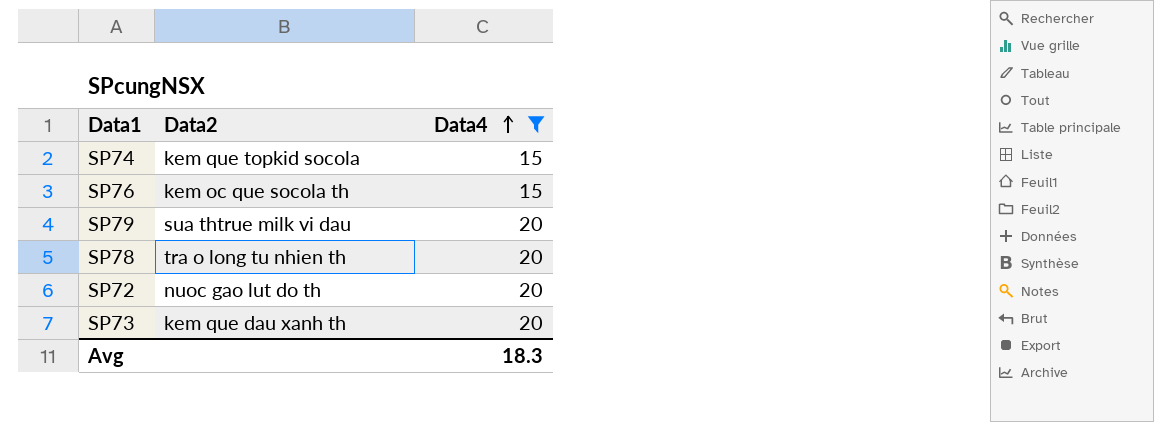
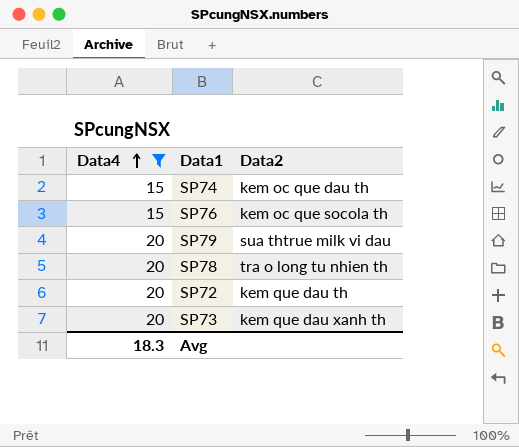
column Data4 | position: 3 -> 1
SP74 | Data2: kem que topkid socola -> kem oc que dau th
SP72 | Data2: nuoc gao lut do th -> kem que dau th

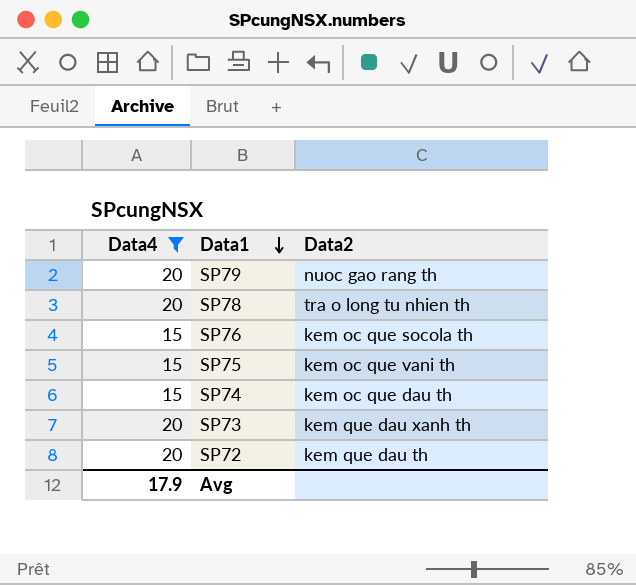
row order: Data4 ascending -> Data1 descending
SP79 | Data2: sua thtrue milk vi dau -> nuoc gao rang th
row SP75: none -> 15 | kem oc que vani th
Avg | Data4: 18.3 -> 17.9

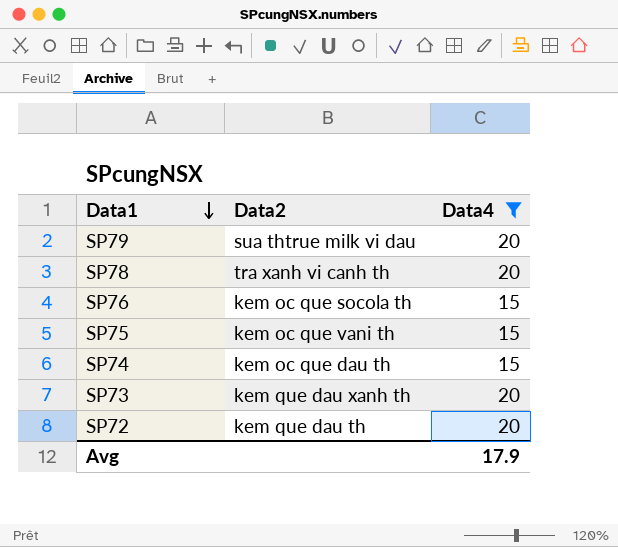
column Data4 | position: 1 -> 3
SP79 | Data2: nuoc gao rang th -> sua thtrue milk vi dau
SP78 | Data2: tra o long tu nhien th -> tra xanh vi canh th

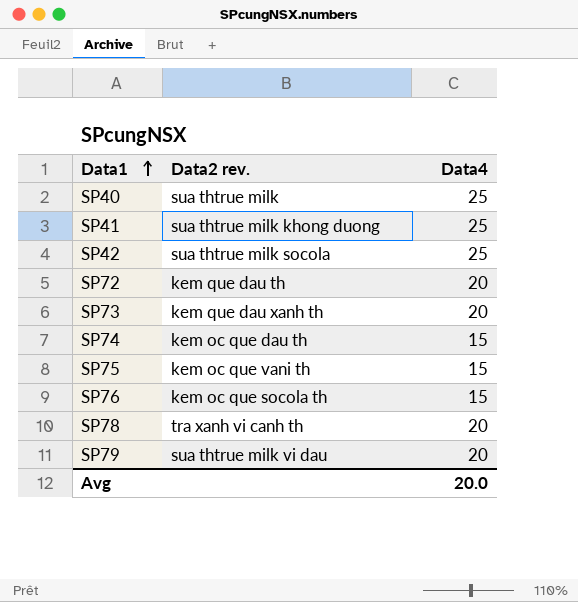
filter: Data4 != 25 -> none
row order: Data1 descending -> Data1 ascending
column name: Data2 -> Data2 rev.
Avg | Data4: 17.9 -> 20.0

